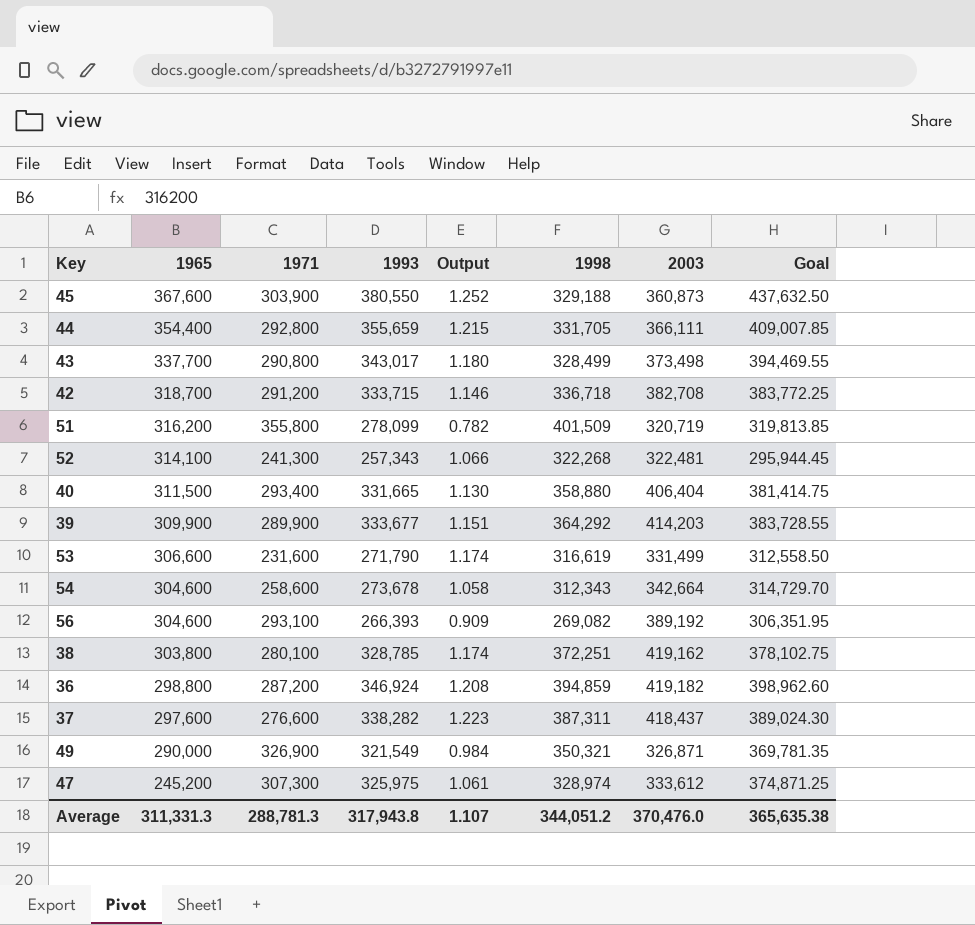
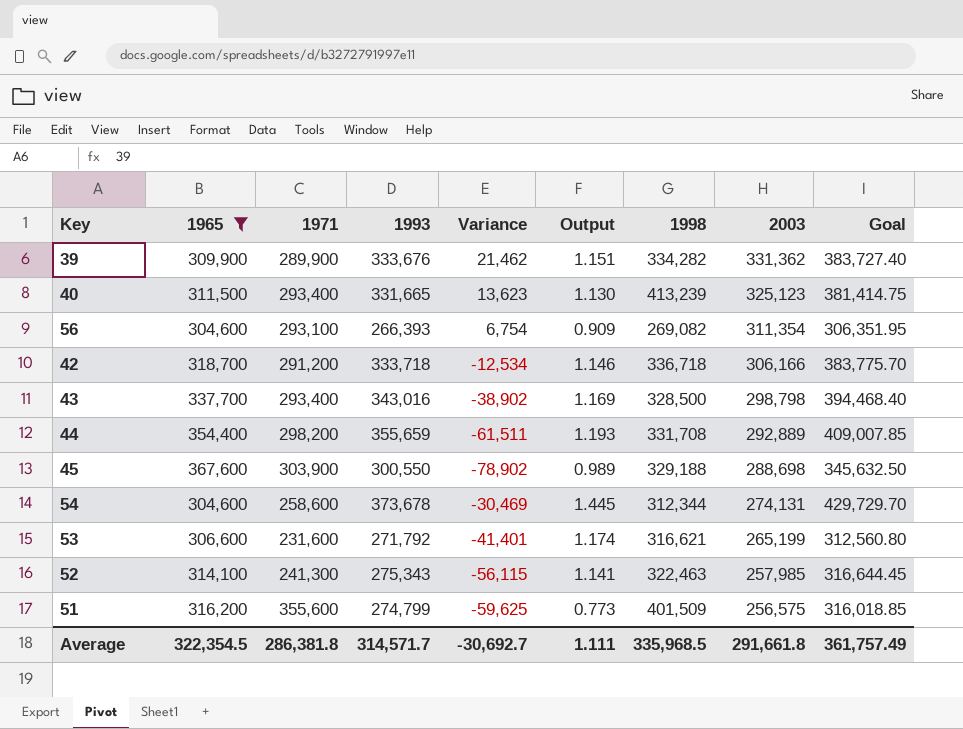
filter: none -> 1965 >= 304,600
row order: 1965 descending -> 2003 descending
column Variance | formula: none -> [2003] - [1965]
39 | 1993: 333,677 -> 333,676
39 | 1998: 364,292 -> 334,282
39 | 2003: 414,203 -> 331,362
39 | Goal: 383,728.55 -> 383,727.40
40 | 1998: 358,880 -> 413,239
40 | 2003: 406,404 -> 325,123
56 | 2003: 389,192 -> 311,354
42 | 1993: 333,715 -> 333,718
42 | 2003: 382,708 -> 306,166
42 | Goal: 383,772.25 -> 383,775.70
43 | 1971: 290,800 -> 293,400
43 | 1993: 343,017 -> 343,016
43 | Output: 1.180 -> 1.169
43 | 1998: 328,499 -> 328,500
43 | 2003: 373,498 -> 298,798
43 | Goal: 394,469.55 -> 394,468.40
44 | 1971: 292,800 -> 298,200
44 | Output: 1.215 -> 1.193
44 | 1998: 331,705 -> 331,708
44 | 2003: 366,111 -> 292,889
45 | 1993: 380,550 -> 300,550
45 | Output: 1.252 -> 0.989
45 | 2003: 360,873 -> 288,698
45 | Goal: 437,632.50 -> 345,632.50
54 | 1993: 273,678 -> 373,678
54 | Output: 1.058 -> 1.445
54 | 1998: 312,343 -> 312,344
54 | 2003: 342,664 -> 274,131
54 | Goal: 314,729.70 -> 429,729.70
53 | 1993: 271,790 -> 271,792
53 | 1998: 316,619 -> 316,621
53 | 2003: 331,499 -> 265,199
53 | Goal: 312,558.50 -> 312,560.80
52 | 1993: 257,343 -> 275,343
52 | Output: 1.066 -> 1.141
52 | 1998: 322,268 -> 322,463
52 | 2003: 322,481 -> 257,985
52 | Goal: 295,944.45 -> 316,644.45
51 | 1971: 355,800 -> 355,600
51 | 1993: 278,099 -> 274,799
51 | Output: 0.782 -> 0.773
51 | 2003: 320,719 -> 256,575
51 | Goal: 319,813.85 -> 316,018.85
Average | 1965: 311,331.3 -> 322,354.5
Average | 1971: 288,781.3 -> 286,381.8
Average | 1993: 317,943.8 -> 314,571.7
Average | Output: 1.107 -> 1.111
Average | 1998: 344,051.2 -> 335,968.5
Average | 2003: 370,476.0 -> 291,661.8
Average | Goal: 365,635.38 -> 361,757.49

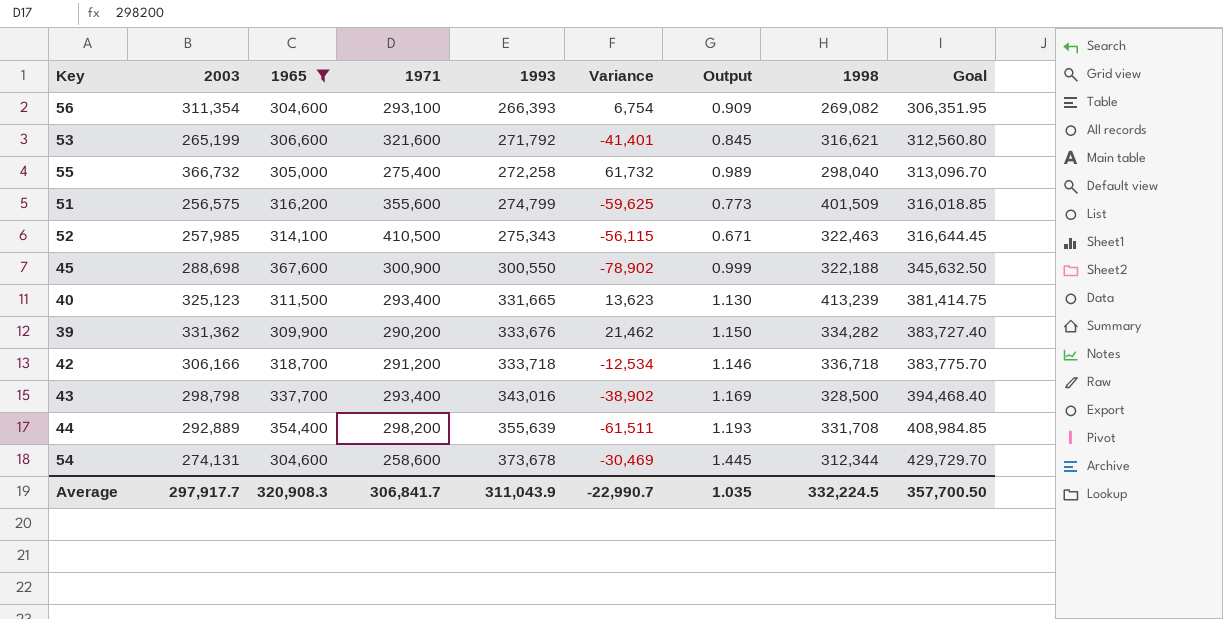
row order: 2003 descending -> 1993 ascending
column 2003 | position: 8 -> 2
53 | 1971: 231,600 -> 321,600
53 | Output: 1.174 -> 0.845
row 55: none -> 366,732 | 305,000 | 275,400 | 272,258 | 61,732 | 0.989 | 298,040 | 313,096.70
52 | 1971: 241,300 -> 410,500
52 | Output: 1.141 -> 0.671
45 | 1971: 303,900 -> 300,900
45 | Output: 0.989 -> 0.999
45 | 1998: 329,188 -> 322,188
39 | 1971: 289,900 -> 290,200
39 | Output: 1.151 -> 1.150
44 | 1993: 355,659 -> 355,639
44 | Goal: 409,007.85 -> 408,984.85
Average | 2003: 291,661.8 -> 297,917.7
Average | 1965: 322,354.5 -> 320,908.3
Average | 1971: 286,381.8 -> 306,841.7
Average | 1993: 314,571.7 -> 311,043.9
Average | Variance: -30,692.7 -> -22,990.7
Average | Output: 1.111 -> 1.035
Average | 1998: 335,968.5 -> 332,224.5
Average | Goal: 361,757.49 -> 357,700.50

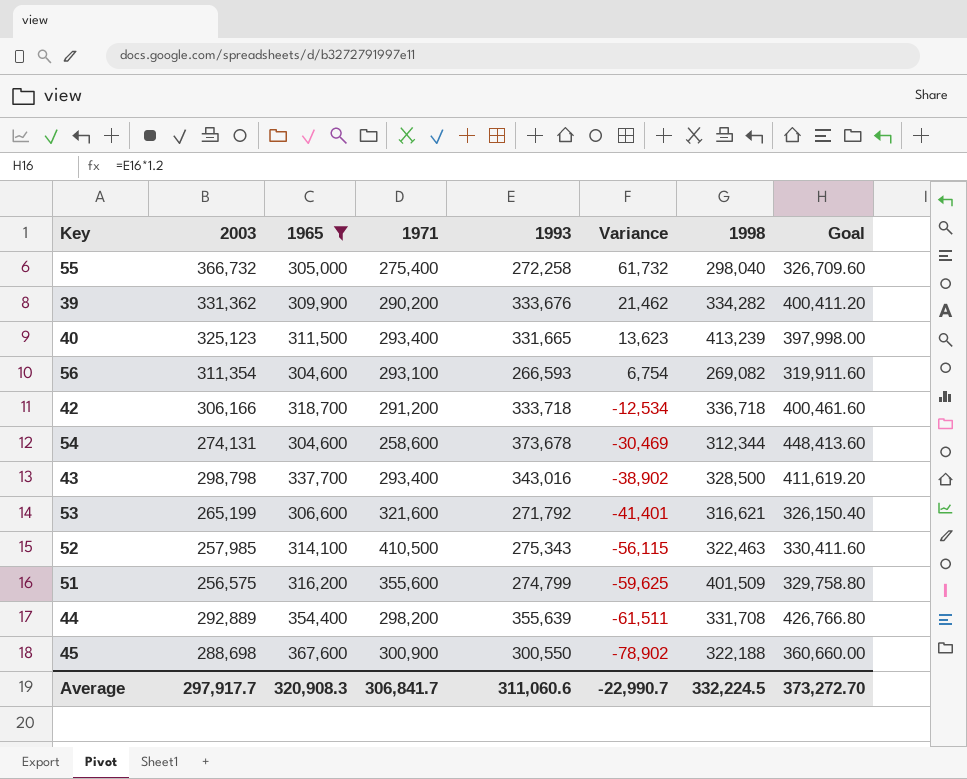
row order: 1993 ascending -> Variance descending
column Output | formula: [1993] / [1971] -> none
column Goal | formula: [1993] * 1.15 -> [1993] * 1.2
56 | 1993: 266,393 -> 266,593
Average | 1993: 311,043.9 -> 311,060.6
Average | Goal: 357,700.50 -> 373,272.70

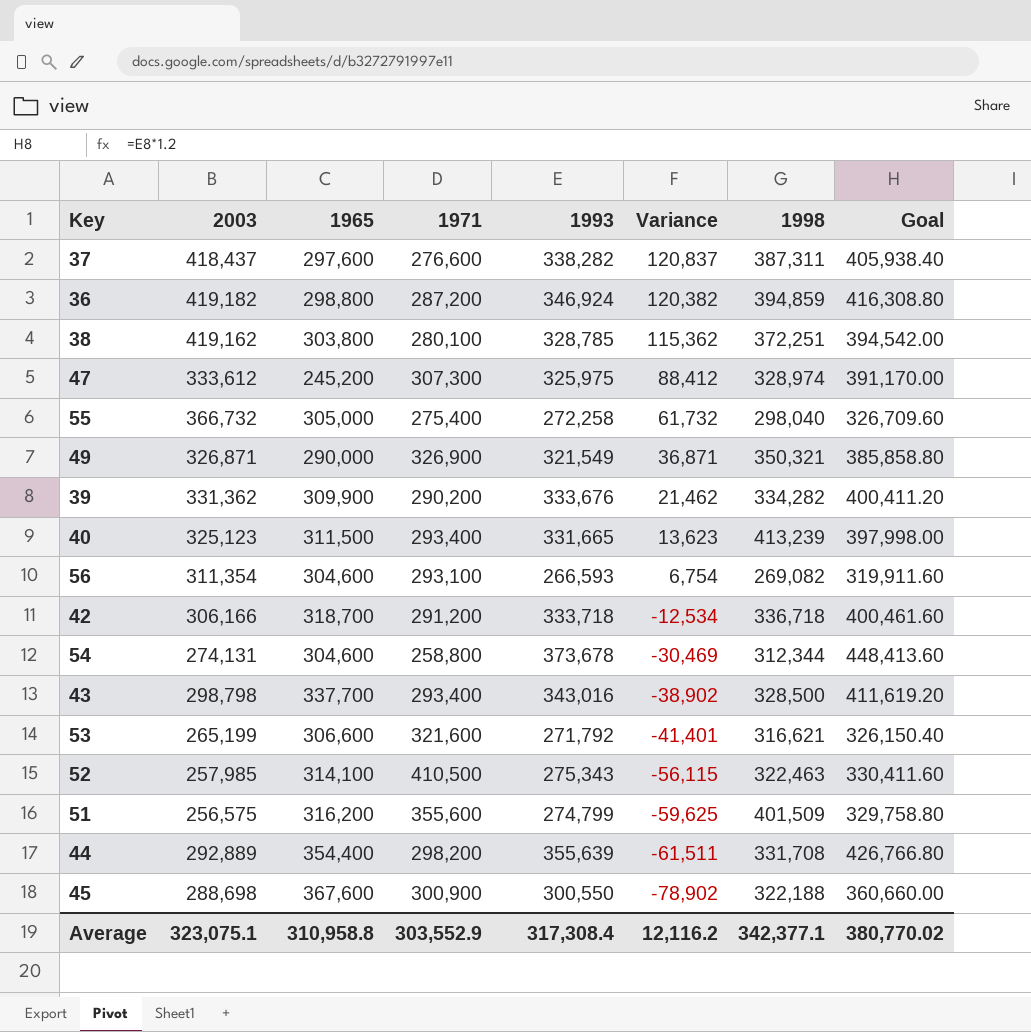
filter: 1965 >= 304,600 -> none
54 | 1971: 258,600 -> 258,800
Average | 2003: 297,917.7 -> 323,075.1
Average | 1965: 320,908.3 -> 310,958.8
Average | 1971: 306,841.7 -> 303,552.9
Average | 1993: 311,060.6 -> 317,308.4
Average | Variance: -22,990.7 -> 12,116.2
Average | 1998: 332,224.5 -> 342,377.1
Average | Goal: 373,272.70 -> 380,770.02

